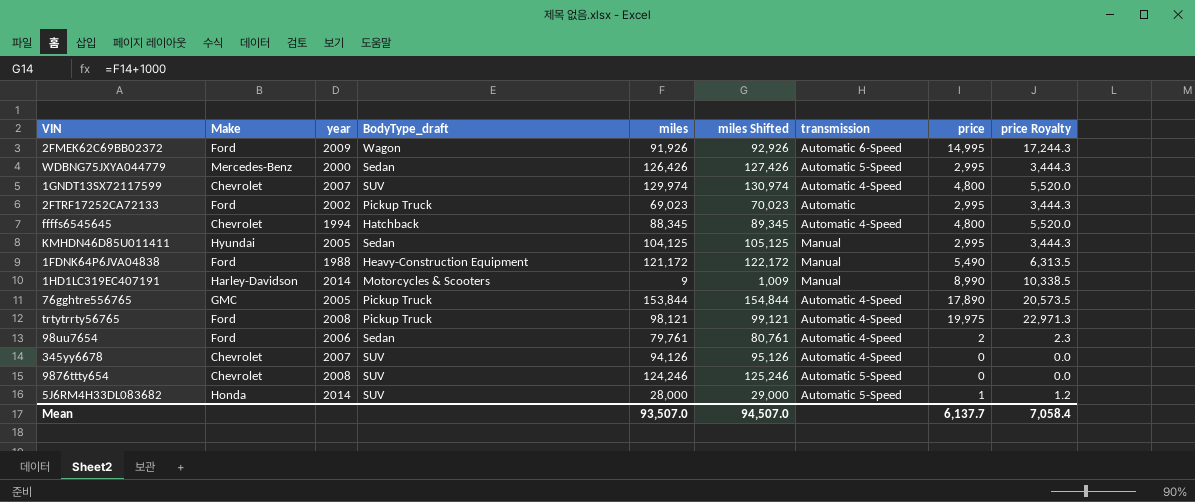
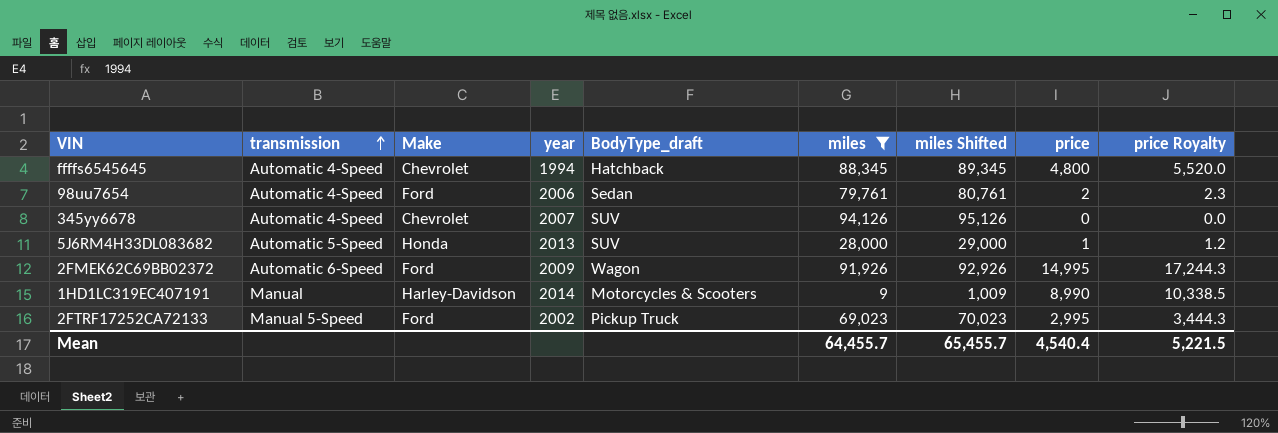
filter: none -> miles <= 94,126
row order: none -> transmission ascending
column transmission | position: 7 -> 2
5J6RM4H33DL083682 | year: 2014 -> 2013
2FTRF17252CA72133 | transmission: Automatic -> Manual 5-Speed
Mean | miles: 93,507.0 -> 64,455.7
Mean | miles Shifted: 94,507.0 -> 65,455.7
Mean | price: 6,137.7 -> 4,540.4
Mean | price Royalty: 7,058.4 -> 5,221.5

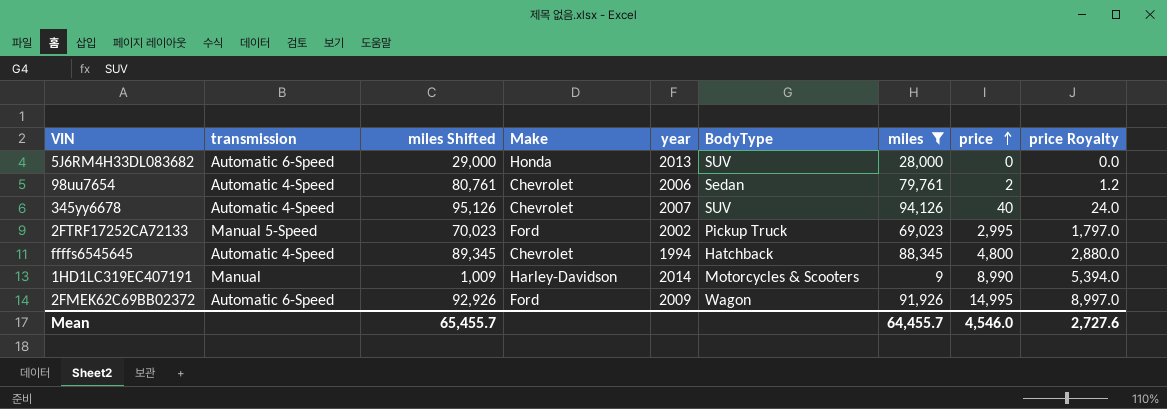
row order: transmission ascending -> price ascending
column miles Shifted | position: 7 -> 3
column name: BodyType_draft -> BodyType
column price Royalty | formula: [price] * 1.15 -> [price] * 0.6
5J6RM4H33DL083682 | transmission: Automatic 5-Speed -> Automatic 6-Speed
5J6RM4H33DL083682 | price: 1 -> 0
98uu7654 | Make: Ford -> Chevrolet
345yy6678 | price: 0 -> 40
Mean | price: 4,540.4 -> 4,546.0
Mean | price Royalty: 5,221.5 -> 2,727.6

